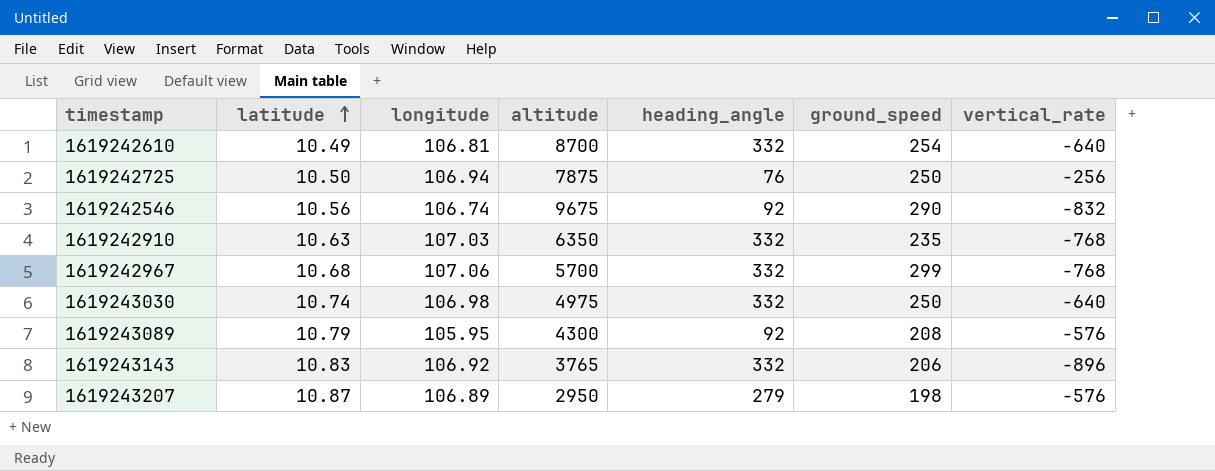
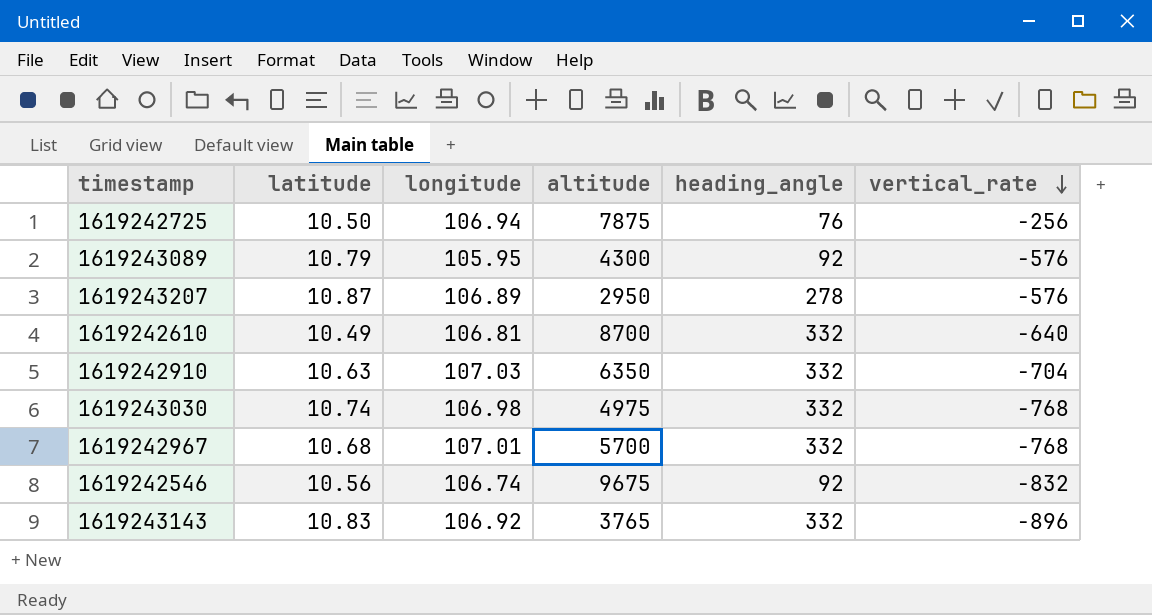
row order: latitude ascending -> vertical_rate descending
column ground_speed | position: 6 -> none
1619243207 | heading_angle: 279 -> 278
1619242910 | vertical_rate: -768 -> -704
1619243030 | vertical_rate: -640 -> -768
1619242967 | longitude: 107.06 -> 107.01

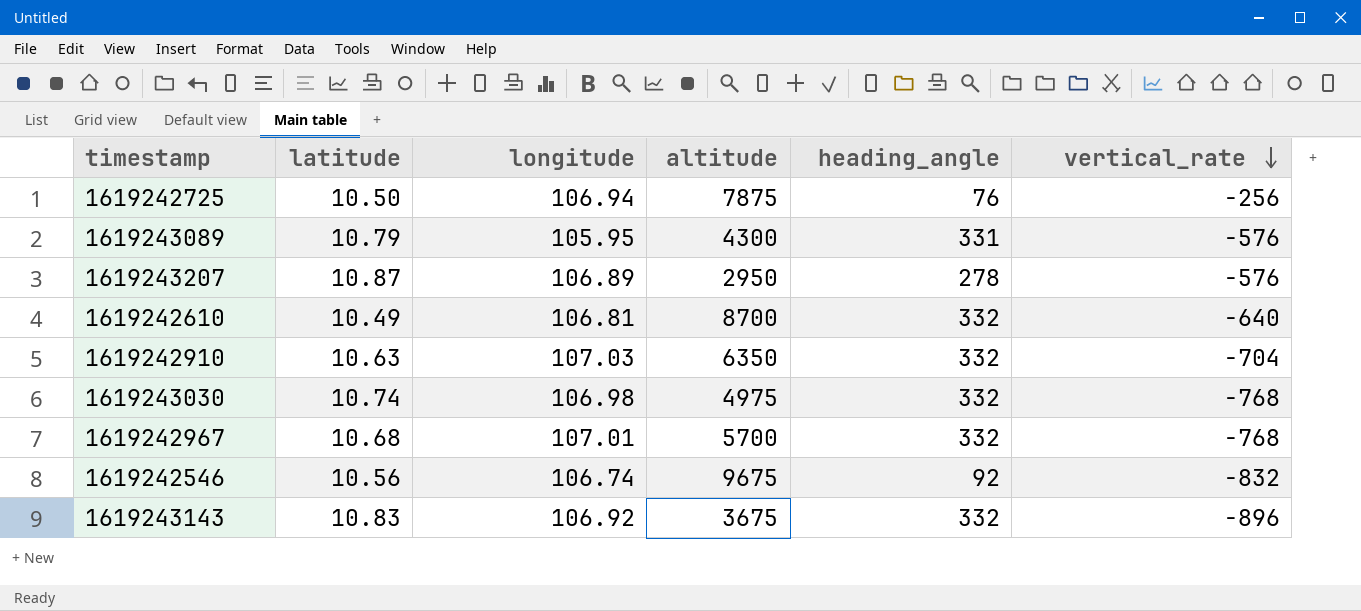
1619243089 | heading_angle: 92 -> 331
1619243143 | altitude: 3765 -> 3675

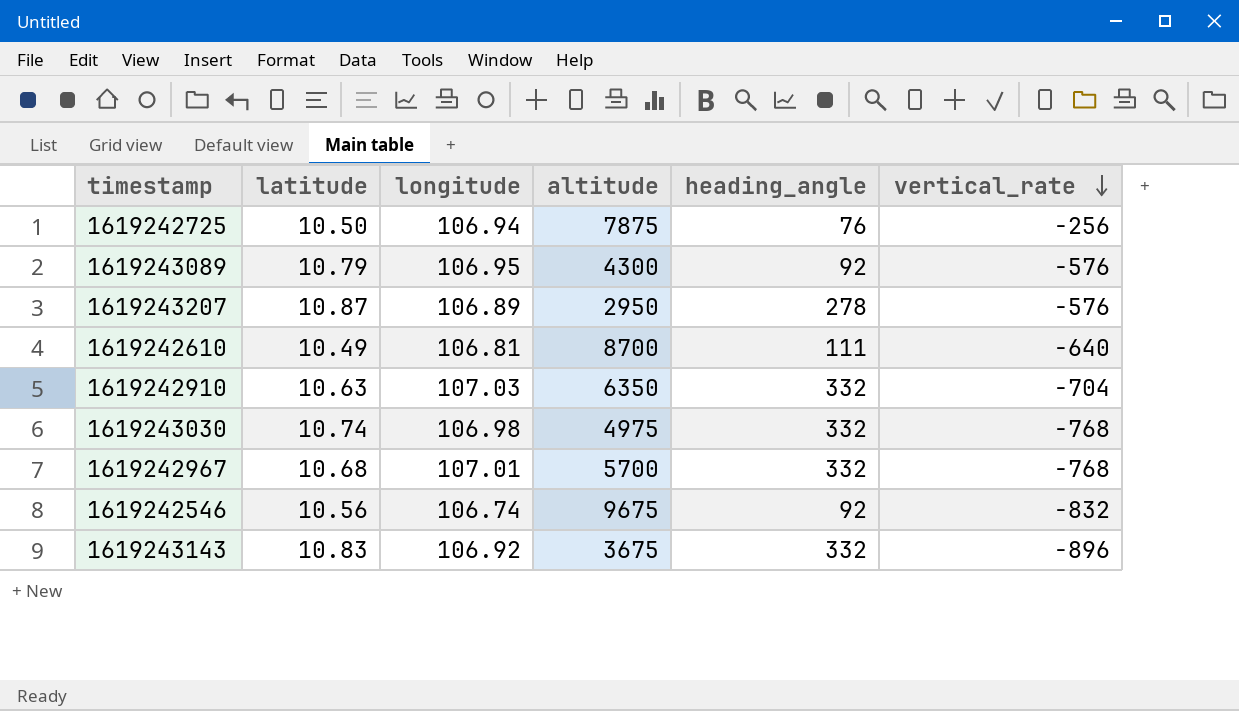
1619243089 | longitude: 105.95 -> 106.95
1619243089 | heading_angle: 331 -> 92
1619242610 | heading_angle: 332 -> 111

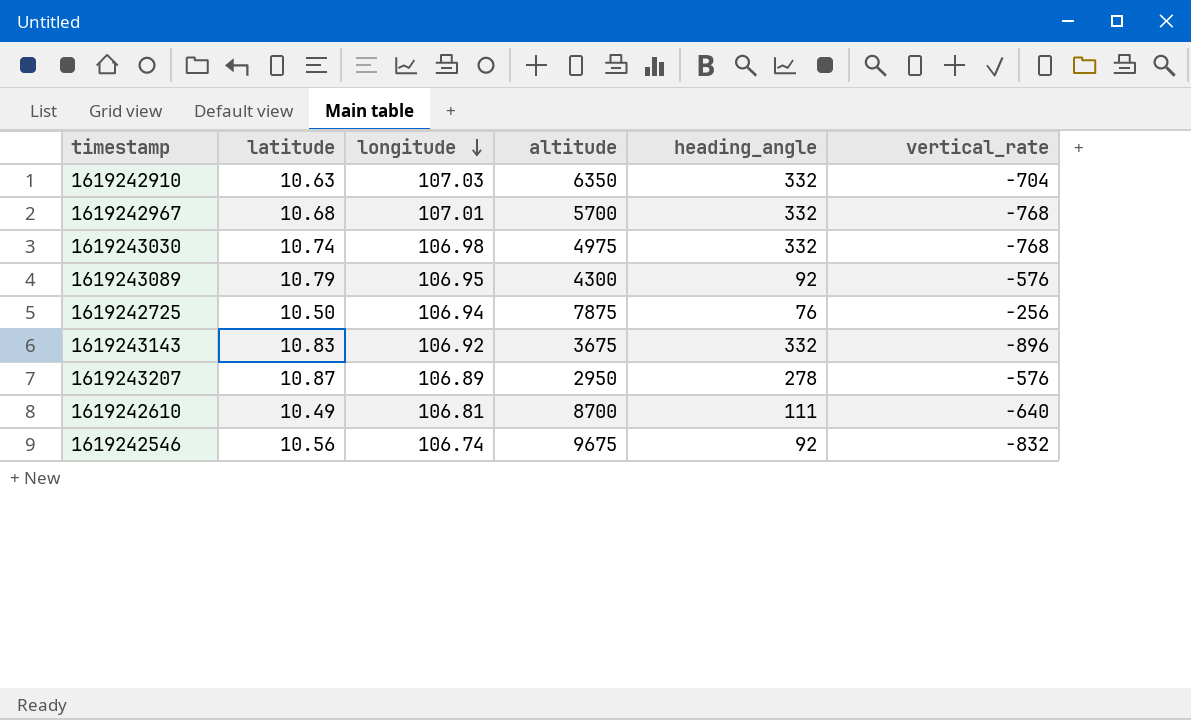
row order: vertical_rate descending -> longitude descending

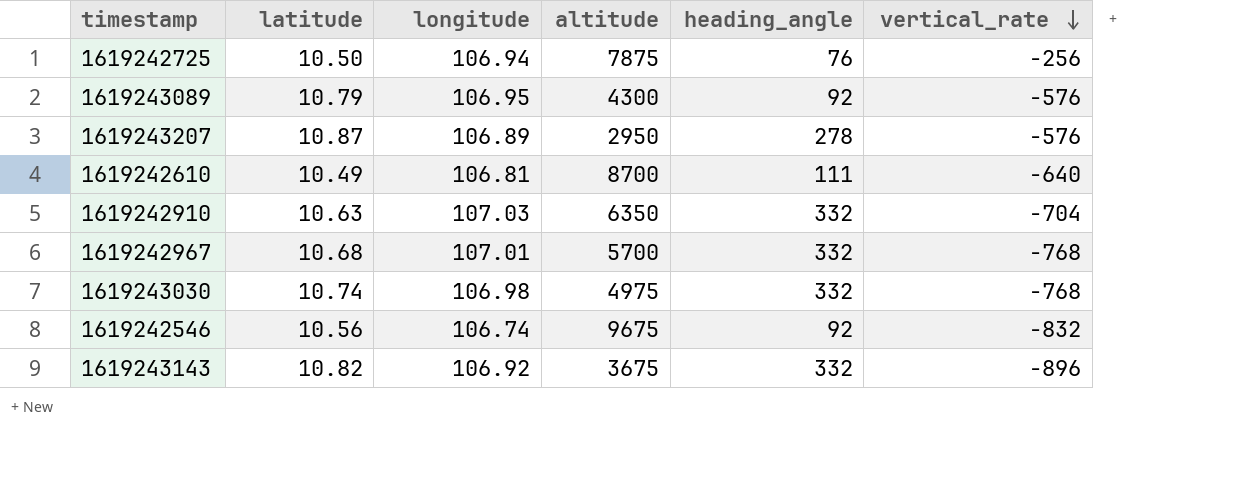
row order: longitude descending -> vertical_rate descending
1619243143 | latitude: 10.83 -> 10.82

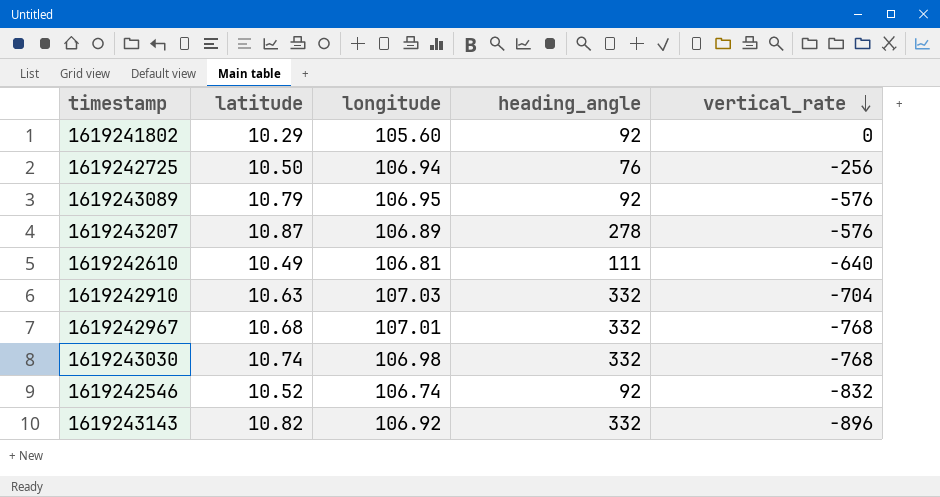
column altitude | position: 4 -> none
row 1619241802: none -> 10.29 | 105.60 | 92 | 0
1619242546 | latitude: 10.56 -> 10.52

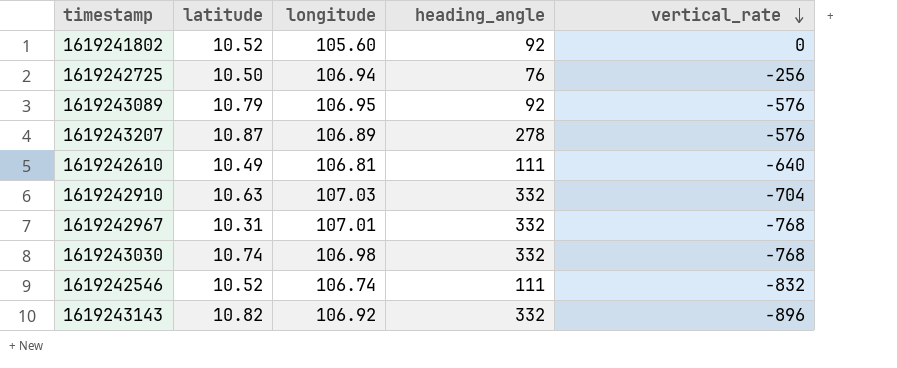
1619241802 | latitude: 10.29 -> 10.52
1619242967 | latitude: 10.68 -> 10.31
1619242546 | heading_angle: 92 -> 111

